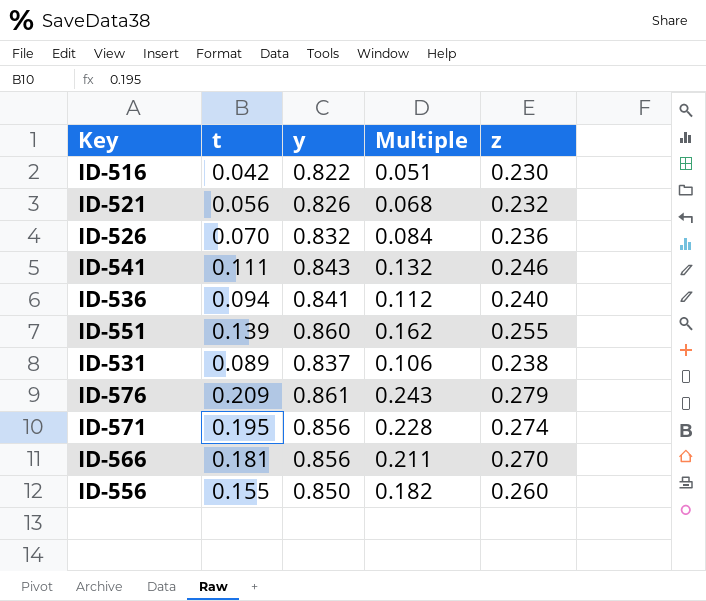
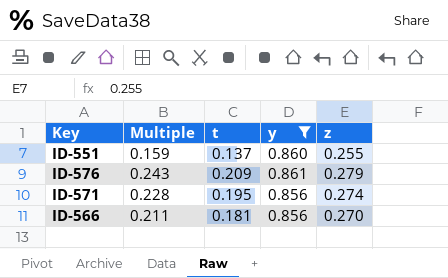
filter: none -> y >= 0.856
column Multiple | position: 4 -> 2
ID-551 | Multiple: 0.162 -> 0.159
ID-551 | t: 0.139 -> 0.137

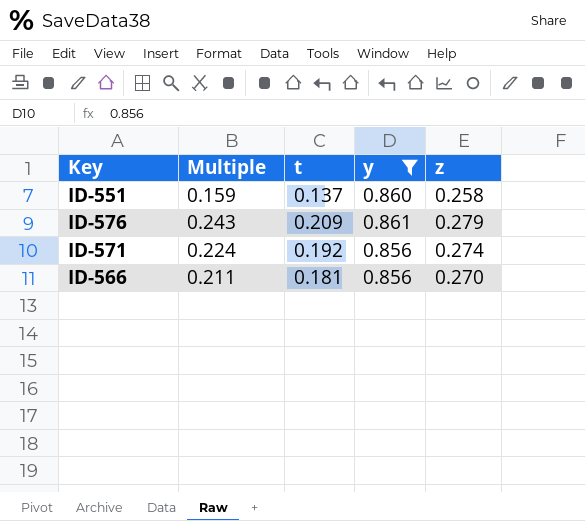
ID-551 | z: 0.255 -> 0.258
ID-571 | Multiple: 0.228 -> 0.224
ID-571 | t: 0.195 -> 0.192

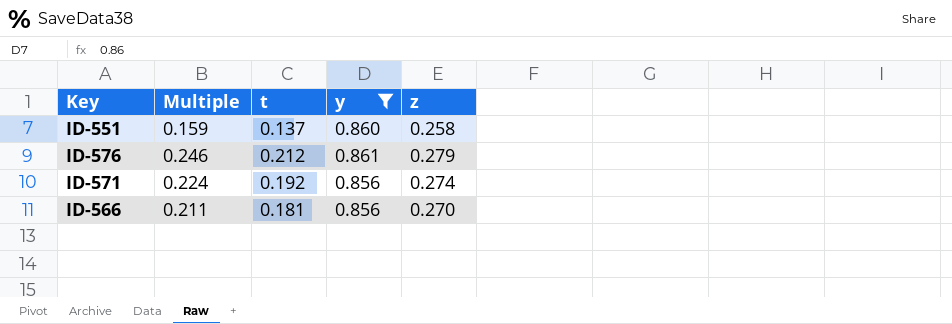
ID-576 | Multiple: 0.243 -> 0.246
ID-576 | t: 0.209 -> 0.212

